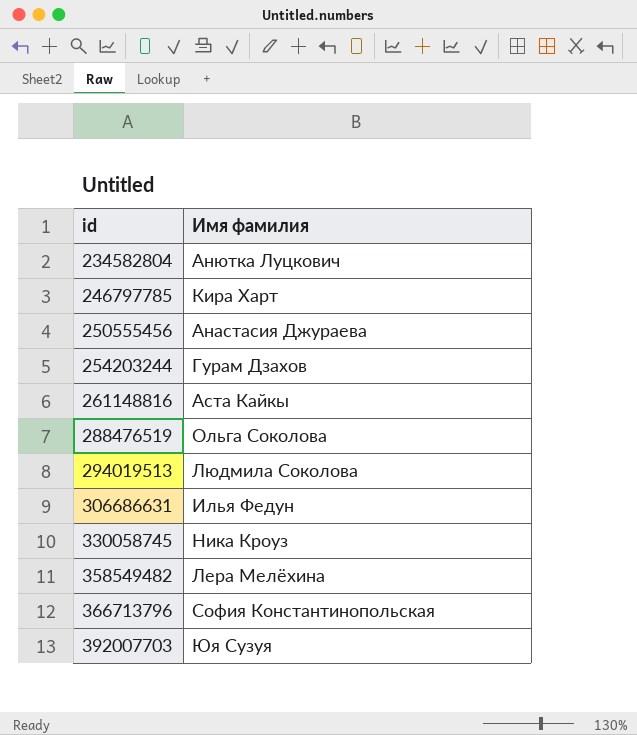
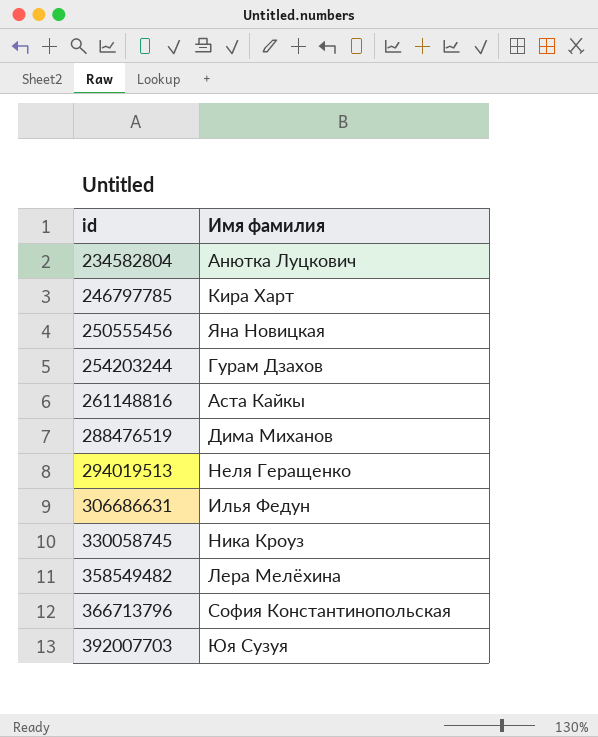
250555456 | Имя фамилия: Анастасия Джураева -> Яна Новицкая
288476519 | Имя фамилия: Ольга Соколова -> Дима Миханов
294019513 | Имя фамилия: Людмила Соколова -> Неля Геращенко

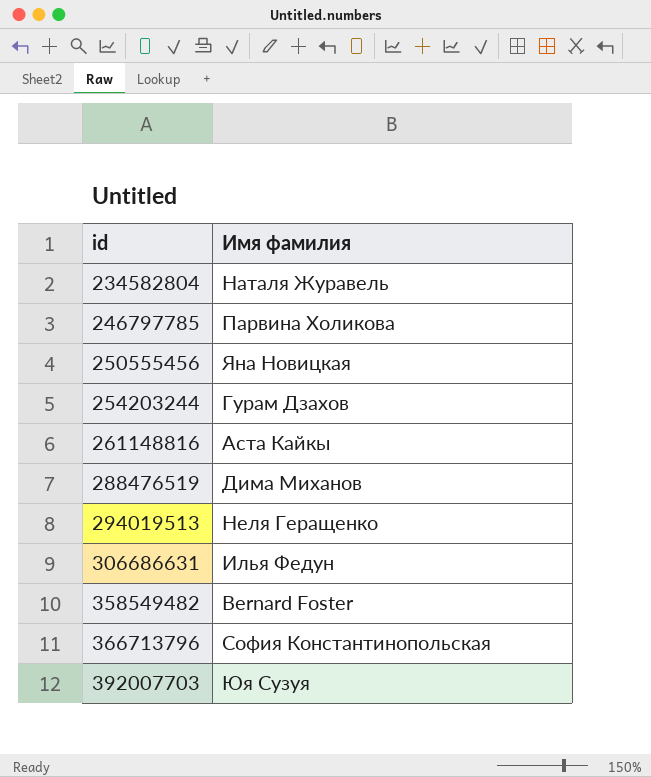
row 330058745: Ника Кроуз -> none
234582804 | Имя фамилия: Анютка Луцкович -> Наталя Журавель
246797785 | Имя фамилия: Кира Харт -> Парвина Холикова
358549482 | Имя фамилия: Лера Мелёхина -> Bernard Foster

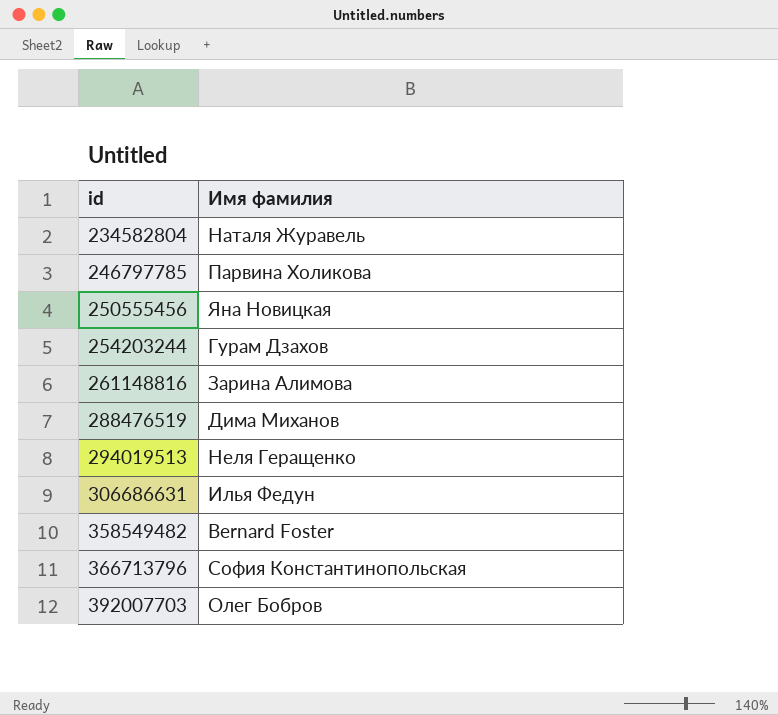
261148816 | Имя фамилия: Аста Кайкы -> Зарина Алимова
392007703 | Имя фамилия: Юя Сузуя -> Олег Бобров

